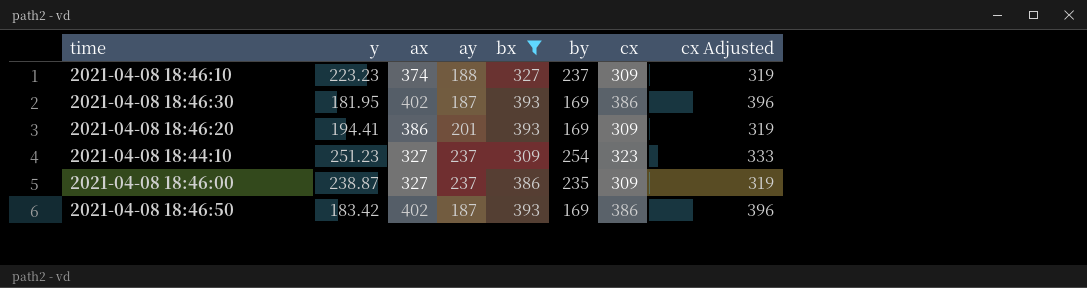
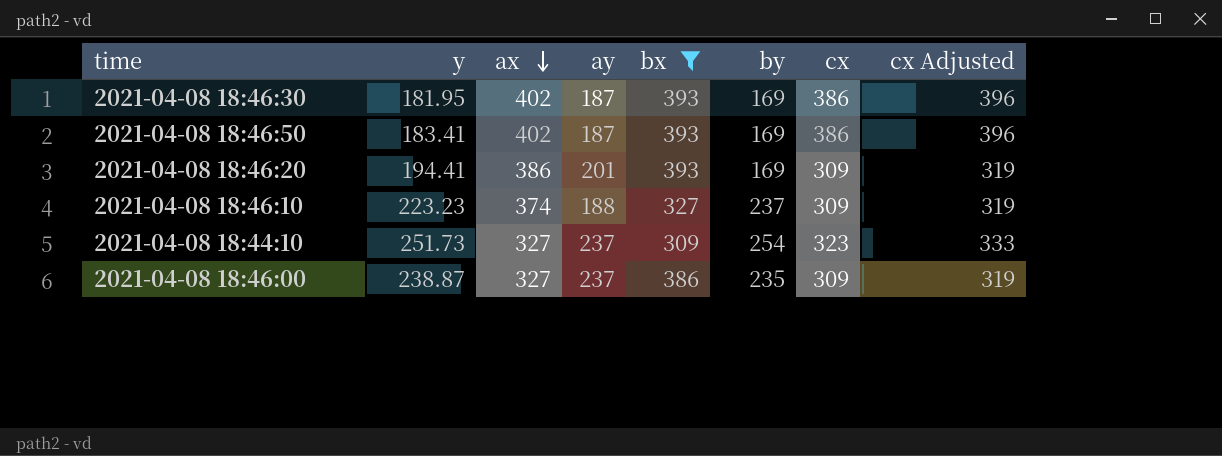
row order: none -> ax descending
2021-04-08 18:46:50 | y: 183.42 -> 183.41
2021-04-08 18:44:10 | y: 251.23 -> 251.73

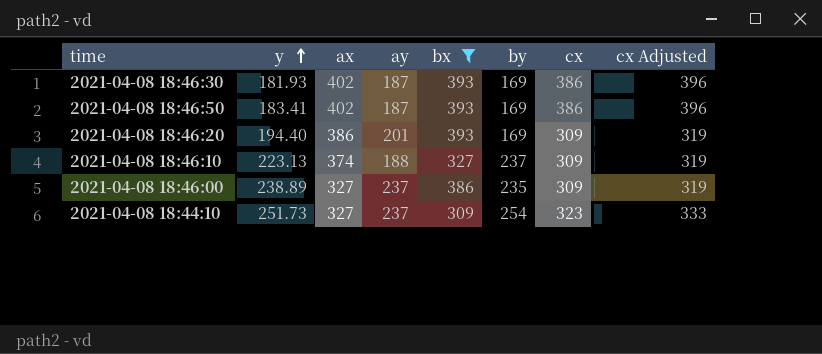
row order: ax descending -> y ascending
2021-04-08 18:46:30 | y: 181.95 -> 181.93
2021-04-08 18:46:20 | y: 194.41 -> 194.40
2021-04-08 18:46:10 | y: 223.23 -> 223.13
2021-04-08 18:46:00 | y: 238.87 -> 238.89

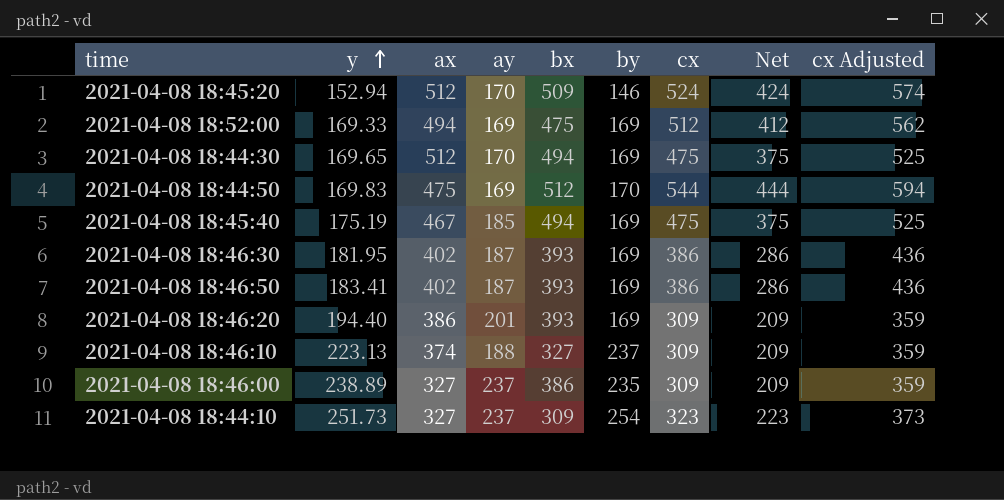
filter: bx <= 393 -> none
column Net | formula: none -> [cx] - 100
column cx Adjusted | formula: [cx] + 10 -> [cx] + 50
2021-04-08 18:46:30 | y: 181.93 -> 181.95

